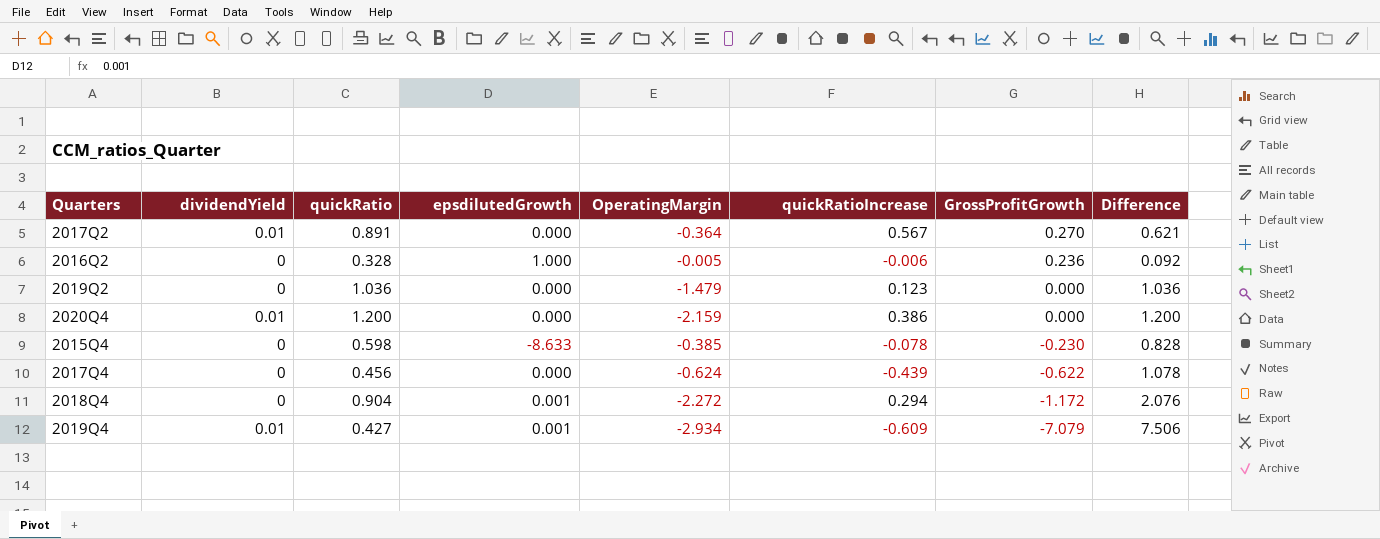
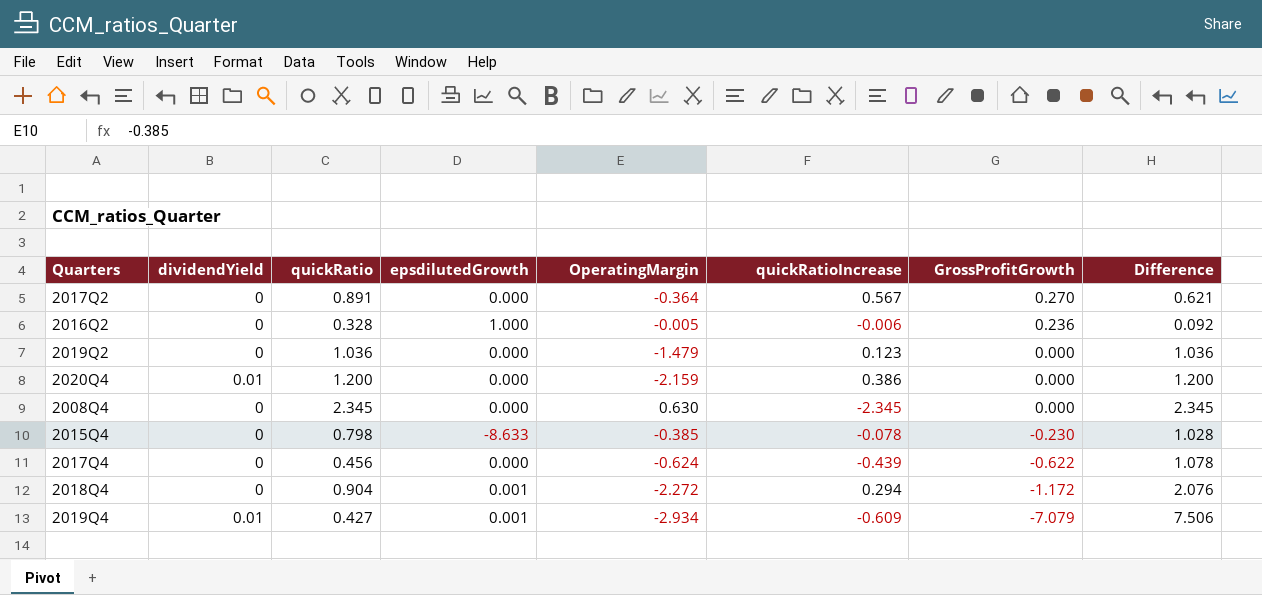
2017Q2 | dividendYield: 0.01 -> 0
row 2008Q4: none -> 0 | 2.345 | 0.000 | 0.630 | -2.345 | 0.000 | 2.345
2015Q4 | quickRatio: 0.598 -> 0.798
2015Q4 | Difference: 0.828 -> 1.028

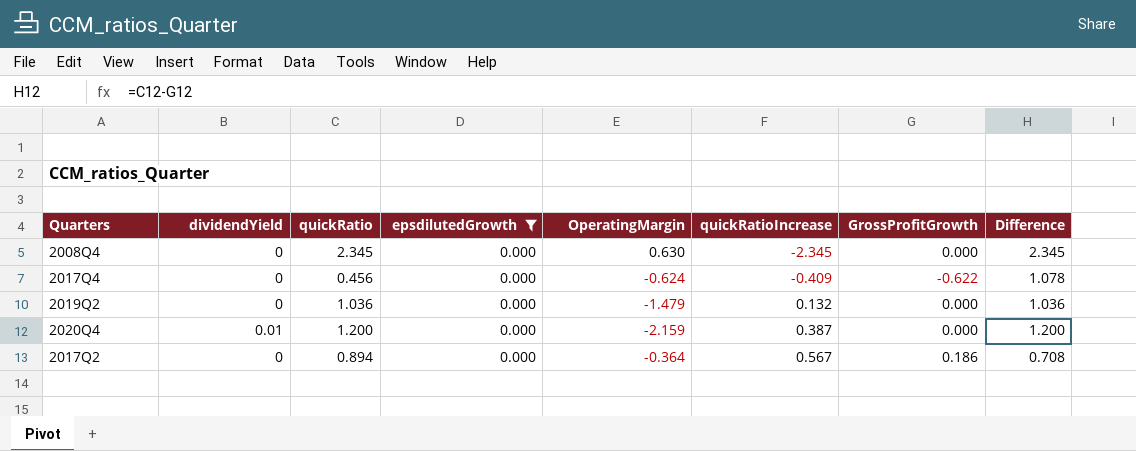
filter: none -> epsdilutedGrowth = 0.000
row order: GrossProfitGrowth descending -> quickRatioIncrease ascending
2017Q4 | quickRatioIncrease: -0.439 -> -0.409
2019Q2 | quickRatioIncrease: 0.123 -> 0.132
2020Q4 | quickRatioIncrease: 0.386 -> 0.387
2017Q2 | quickRatio: 0.891 -> 0.894
2017Q2 | GrossProfitGrowth: 0.270 -> 0.186
2017Q2 | Difference: 0.621 -> 0.708

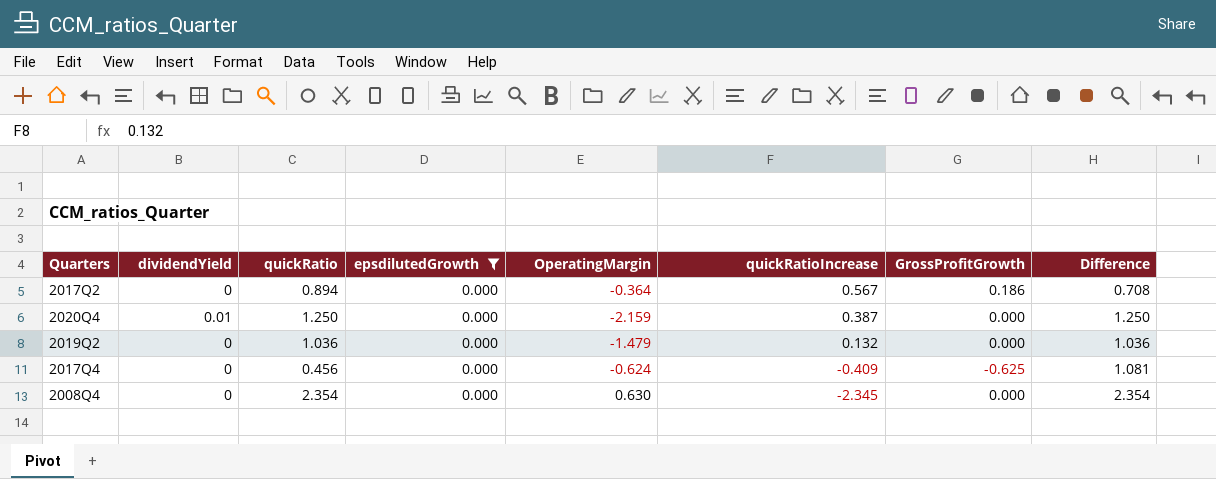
row order: quickRatioIncrease ascending -> quickRatioIncrease descending
2020Q4 | quickRatio: 1.200 -> 1.250
2020Q4 | Difference: 1.200 -> 1.250
2017Q4 | GrossProfitGrowth: -0.622 -> -0.625
2017Q4 | Difference: 1.078 -> 1.081
2008Q4 | quickRatio: 2.345 -> 2.354
2008Q4 | Difference: 2.345 -> 2.354

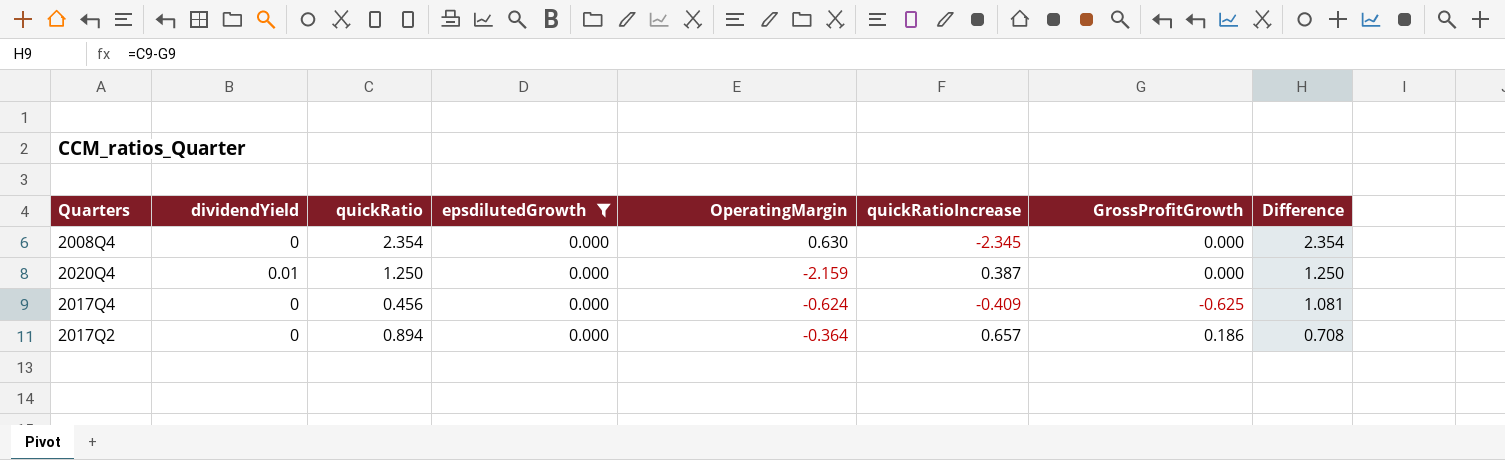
row order: quickRatioIncrease descending -> Difference descending
row 2019Q2: 0 | 1.036 | 0.000 | -1.479 | 0.132 | 0.000 | 1.036 -> none
2017Q2 | quickRatioIncrease: 0.567 -> 0.657

